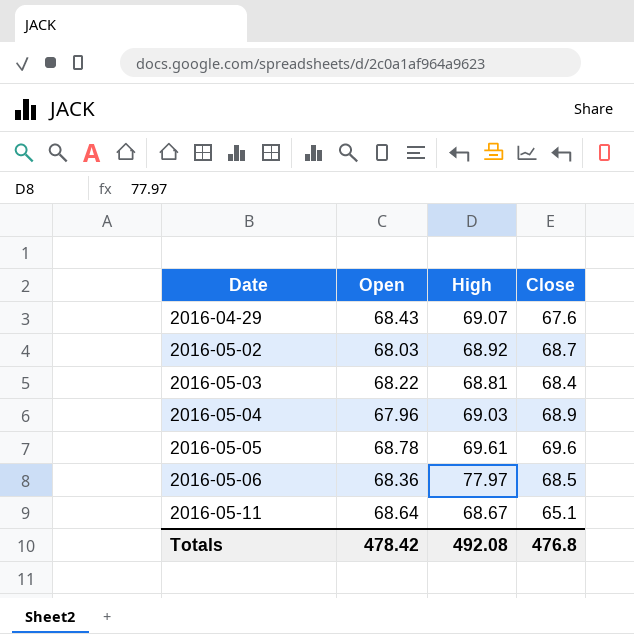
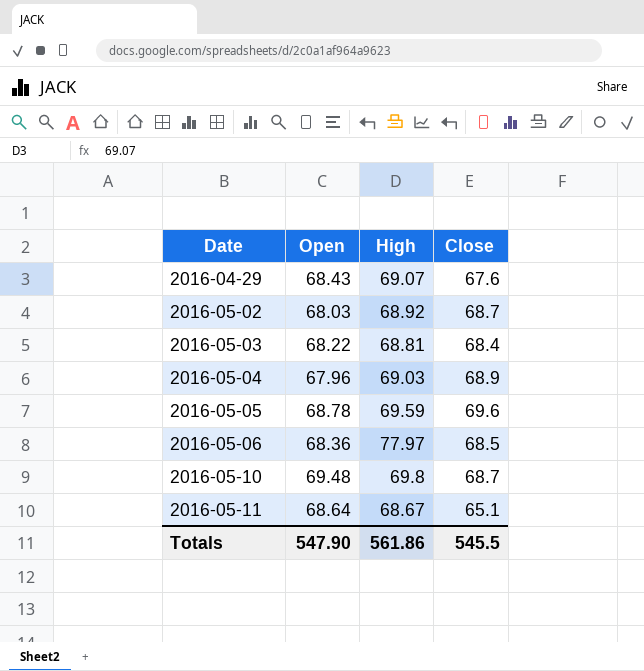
2016-05-05 | High: 69.61 -> 69.59
row 2016-05-10: none -> 69.48 | 69.8 | 68.7
Totals | Open: 478.42 -> 547.90
Totals | High: 492.08 -> 561.86
Totals | Close: 476.8 -> 545.5

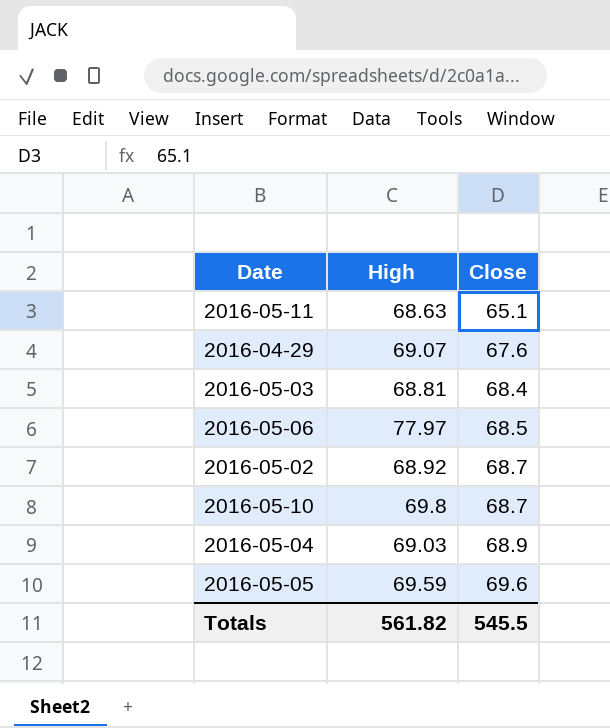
row order: Date ascending -> Close ascending
column Open | position: 2 -> none
2016-05-11 | High: 68.67 -> 68.63
Totals | High: 561.86 -> 561.82

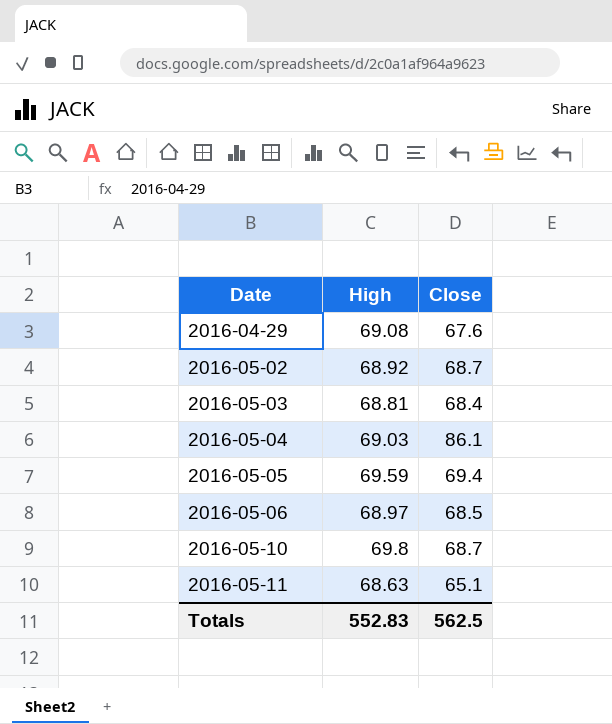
row order: Close ascending -> Date ascending
2016-04-29 | High: 69.07 -> 69.08
2016-05-04 | Close: 68.9 -> 86.1
2016-05-05 | Close: 69.6 -> 69.4
2016-05-06 | High: 77.97 -> 68.97
Totals | High: 561.82 -> 552.83
Totals | Close: 545.5 -> 562.5

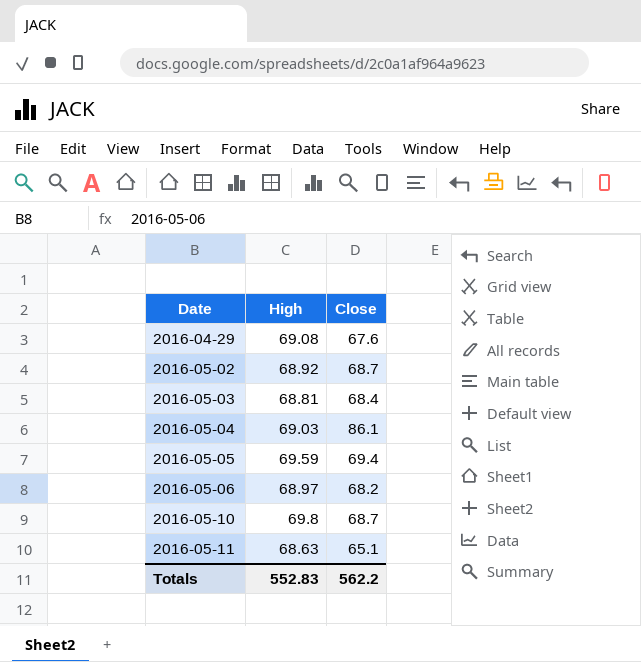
2016-05-06 | Close: 68.5 -> 68.2
Totals | Close: 562.5 -> 562.2

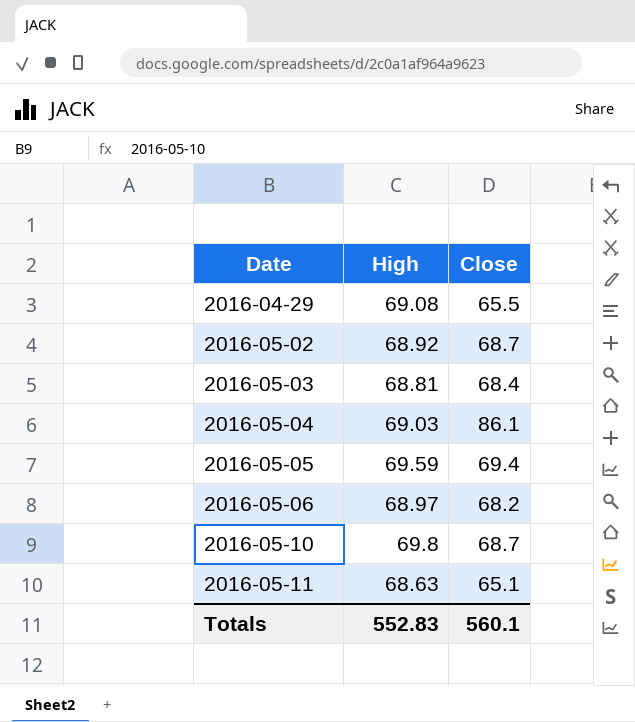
2016-04-29 | Close: 67.6 -> 65.5
Totals | Close: 562.2 -> 560.1

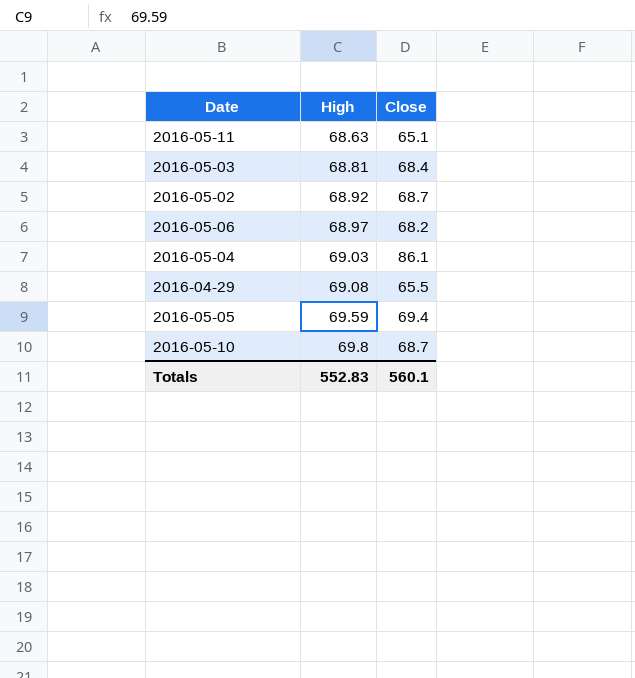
row order: Date ascending -> High ascending

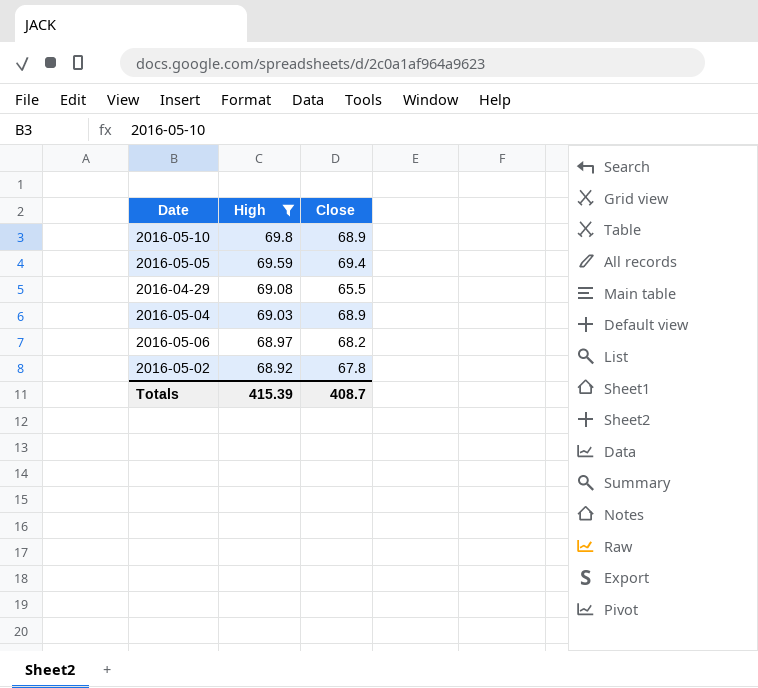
filter: none -> High >= 68.92
row order: High ascending -> High descending
2016-05-10 | Close: 68.7 -> 68.9
2016-05-04 | Close: 86.1 -> 68.9
2016-05-02 | Close: 68.7 -> 67.8
Totals | High: 552.83 -> 415.39
Totals | Close: 560.1 -> 408.7

